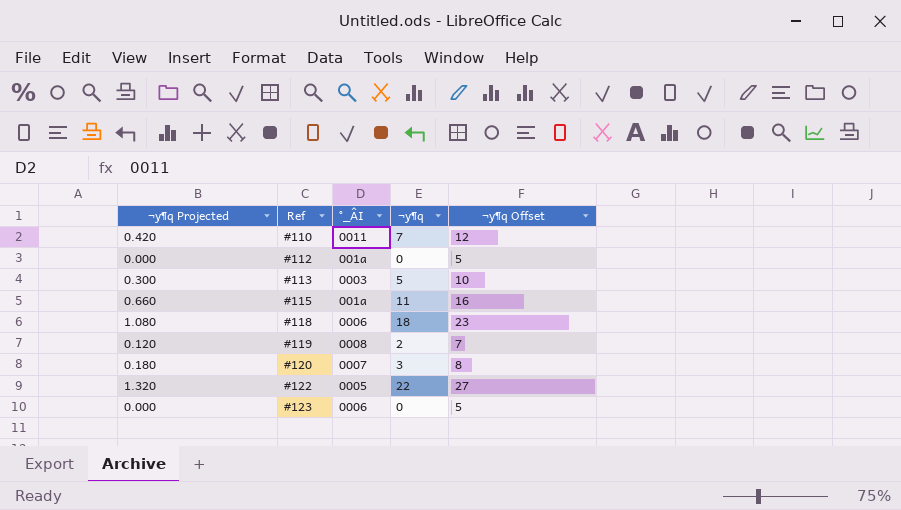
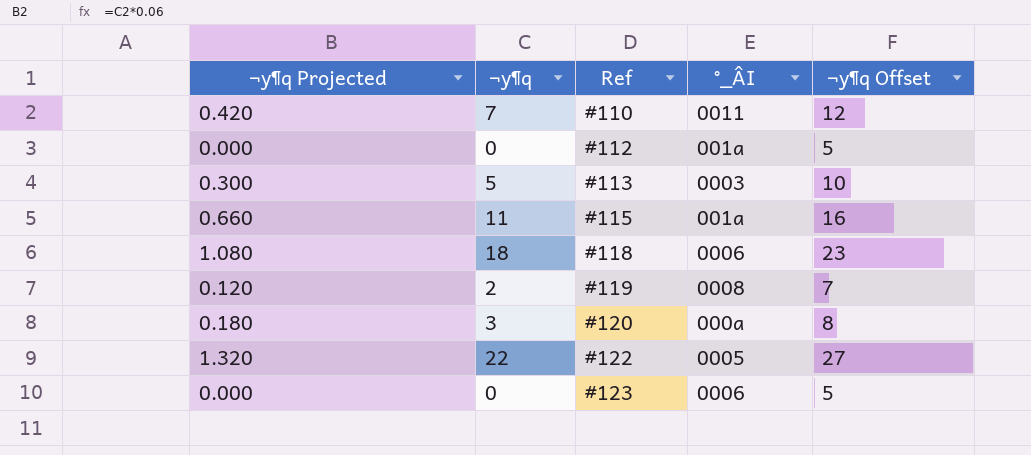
column ¬y¶q | position: 4 -> 2
#120 | °_ÂI: 0007 -> 000a

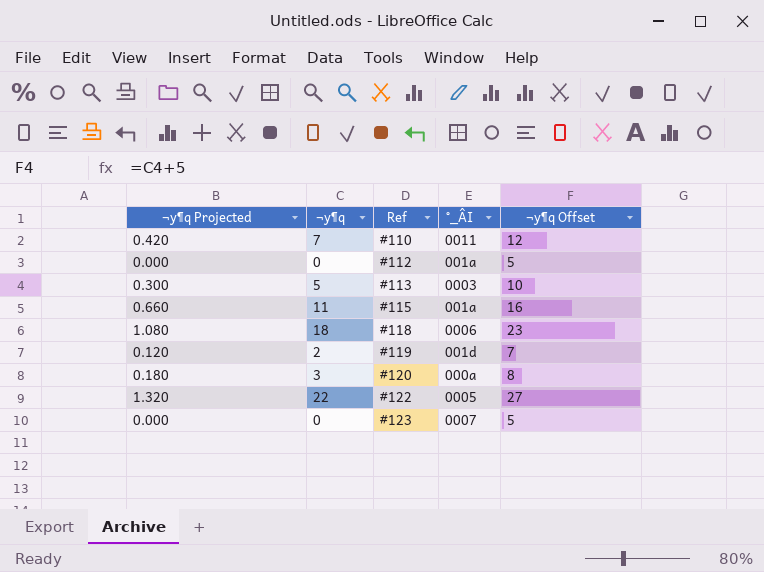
#119 | °_ÂI: 0008 -> 001d
#123 | °_ÂI: 0006 -> 0007

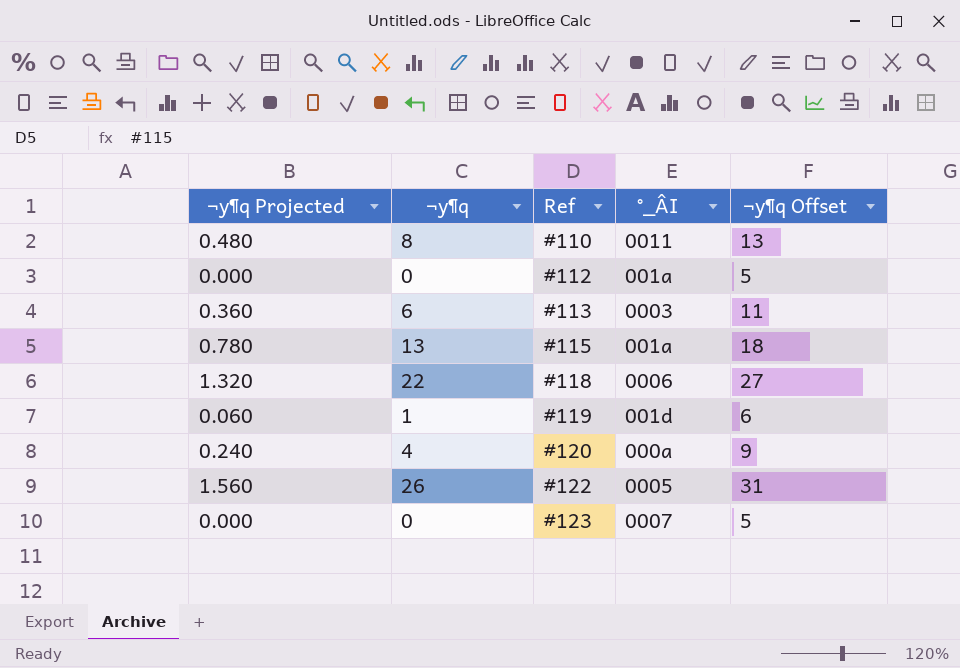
#110 | ¬y¶q Projected: 0.420 -> 0.480
#110 | ¬y¶q: 7 -> 8
#110 | ¬y¶q Offset: 12 -> 13
#113 | ¬y¶q Projected: 0.300 -> 0.360
#113 | ¬y¶q: 5 -> 6
#113 | ¬y¶q Offset: 10 -> 11
#115 | ¬y¶q Projected: 0.660 -> 0.780
#115 | ¬y¶q: 11 -> 13
#115 | ¬y¶q Offset: 16 -> 18
#118 | ¬y¶q Projected: 1.080 -> 1.320
#118 | ¬y¶q: 18 -> 22
#118 | ¬y¶q Offset: 23 -> 27
#119 | ¬y¶q Projected: 0.120 -> 0.060
#119 | ¬y¶q: 2 -> 1
#119 | ¬y¶q Offset: 7 -> 6
#120 | ¬y¶q Projected: 0.180 -> 0.240
#120 | ¬y¶q: 3 -> 4
#120 | ¬y¶q Offset: 8 -> 9
#122 | ¬y¶q Projected: 1.320 -> 1.560
#122 | ¬y¶q: 22 -> 26
#122 | ¬y¶q Offset: 27 -> 31

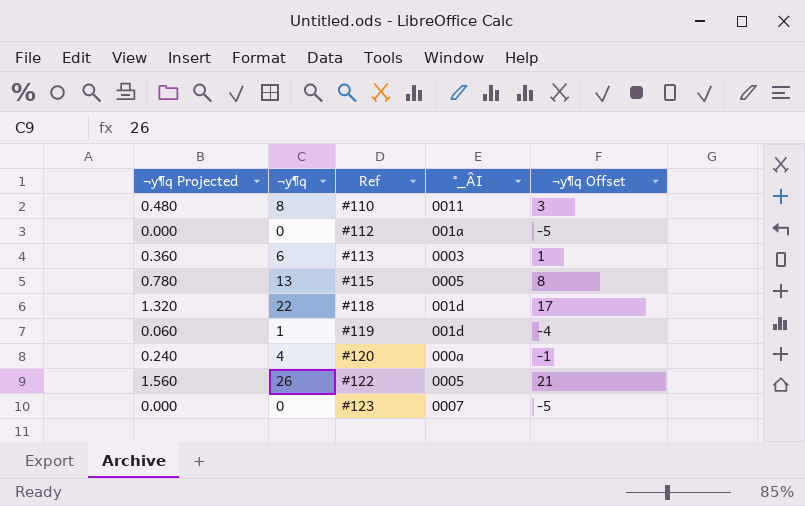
column ¬y¶q Offset | formula: [¬y¶q] + 5 -> [¬y¶q] - 5
#115 | °_ÂI: 001a -> 0005
#118 | °_ÂI: 0006 -> 001d

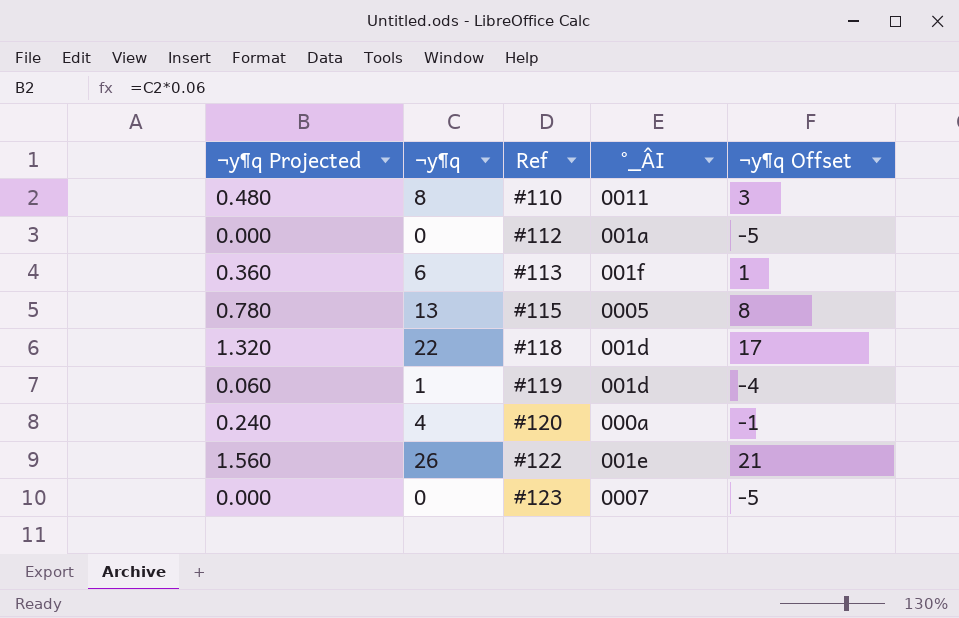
#113 | °_ÂI: 0003 -> 001f
#122 | °_ÂI: 0005 -> 001e

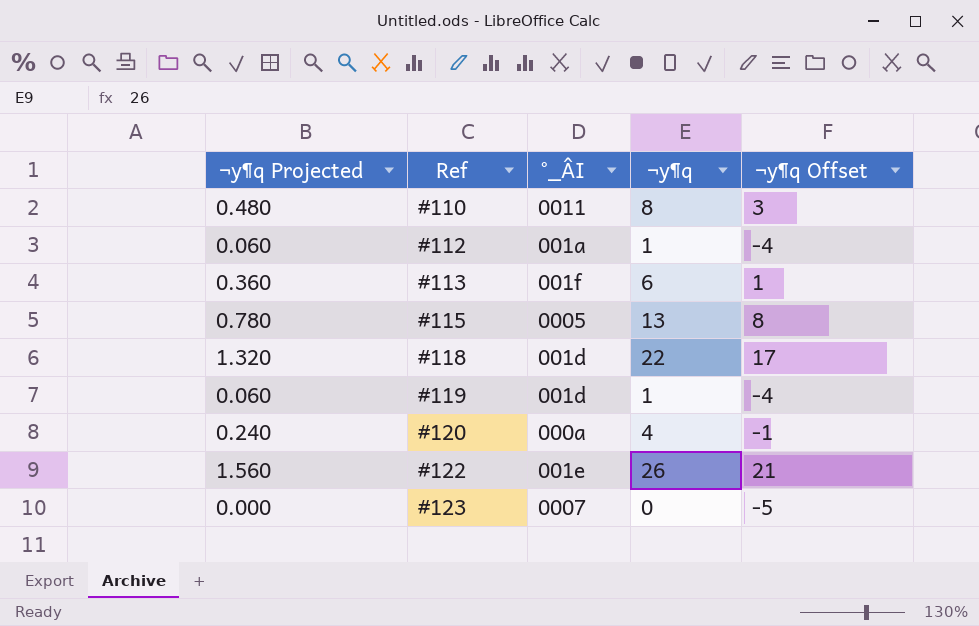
column ¬y¶q | position: 2 -> 4
#112 | ¬y¶q Projected: 0.000 -> 0.060
#112 | ¬y¶q: 0 -> 1
#112 | ¬y¶q Offset: -5 -> -4

